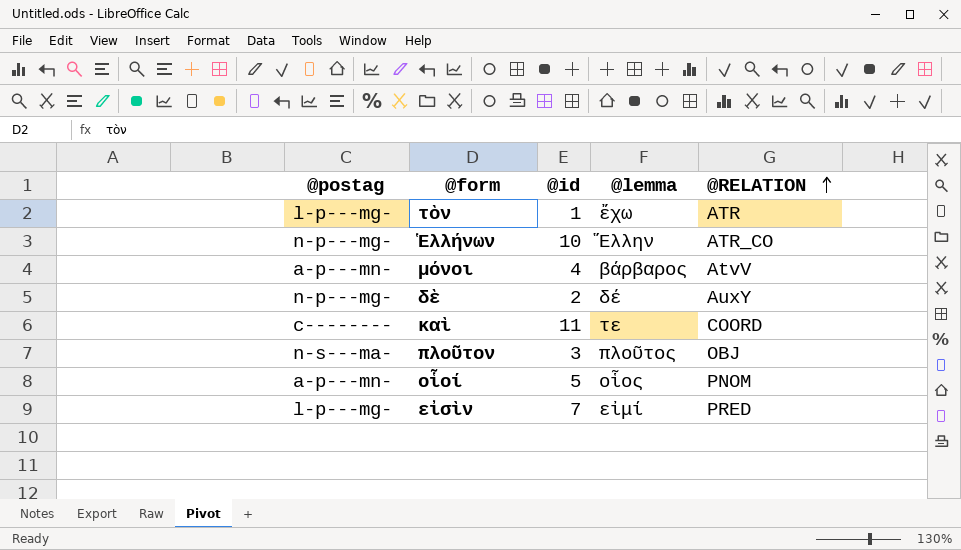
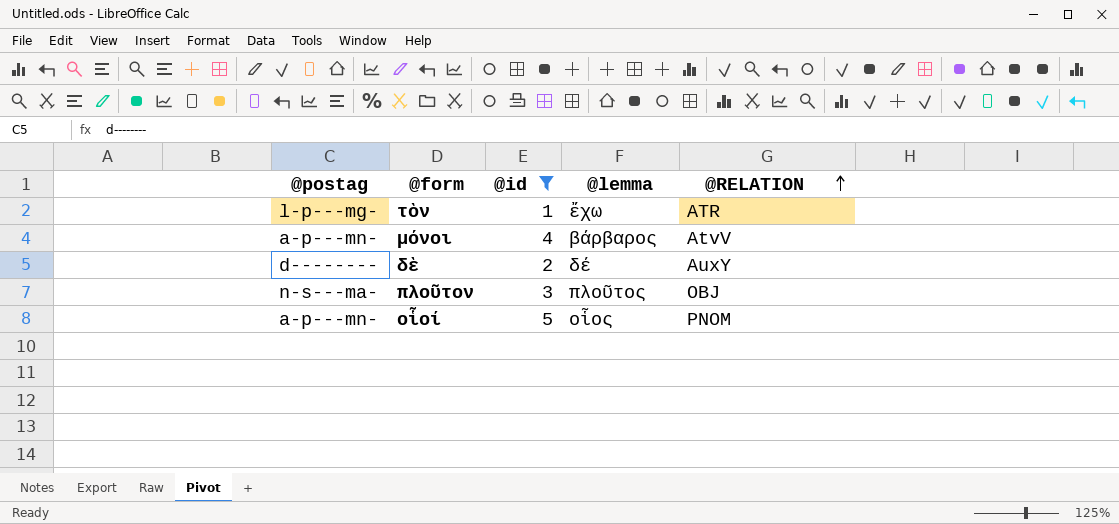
filter: none -> @id <= 5
δὲ | @postag: n-p---mg- -> d--------

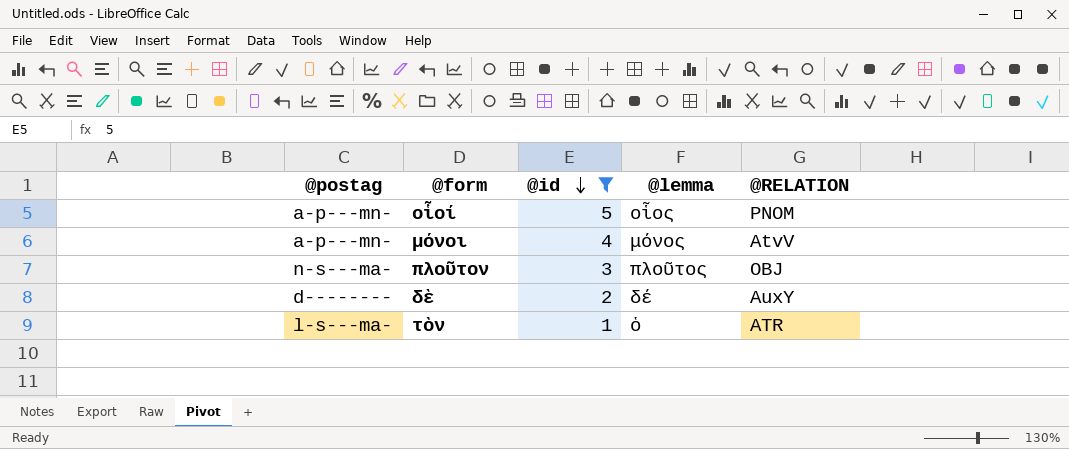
row order: @RELATION ascending -> @id descending
μόνοι | @lemma: βάρβαρος -> μόνος
τὸν | @postag: l-p---mg- -> l-s---ma-
τὸν | @lemma: ἔχω -> ὁ

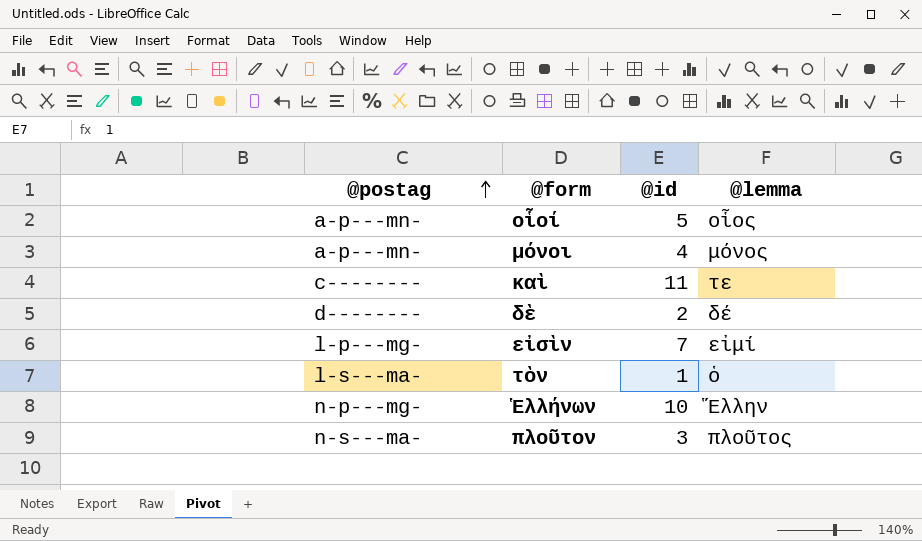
filter: @id <= 5 -> none
row order: @id descending -> @postag ascending
column @RELATION | position: 5 -> none

